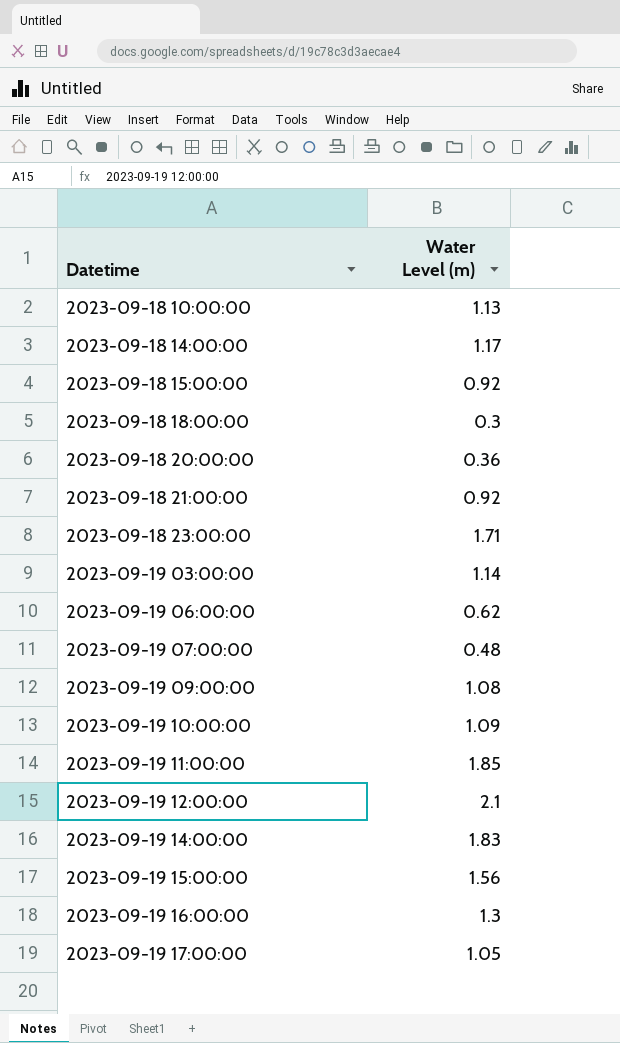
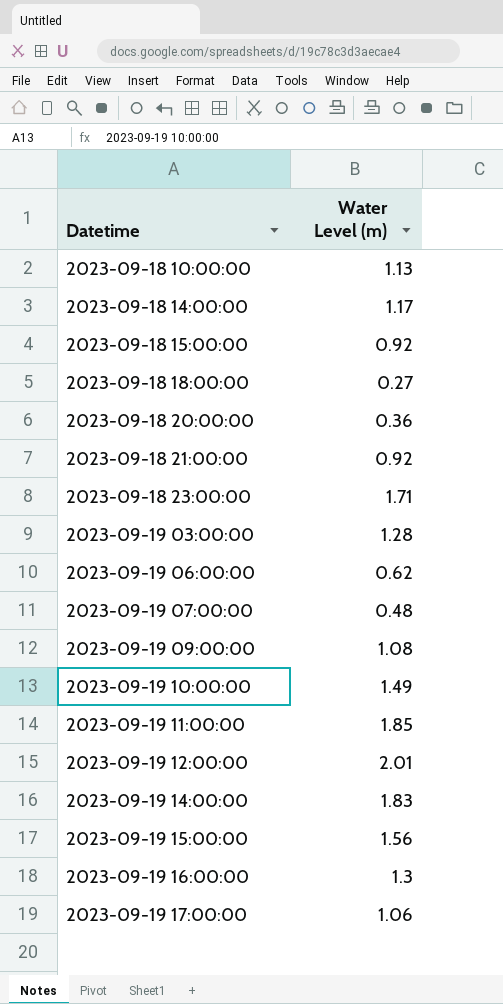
2023-09-18 18:00:00 | Water Level (m): 0.3 -> 0.27
2023-09-19 03:00:00 | Water Level (m): 1.14 -> 1.28
2023-09-19 10:00:00 | Water Level (m): 1.09 -> 1.49
2023-09-19 12:00:00 | Water Level (m): 2.1 -> 2.01
2023-09-19 17:00:00 | Water Level (m): 1.05 -> 1.06

